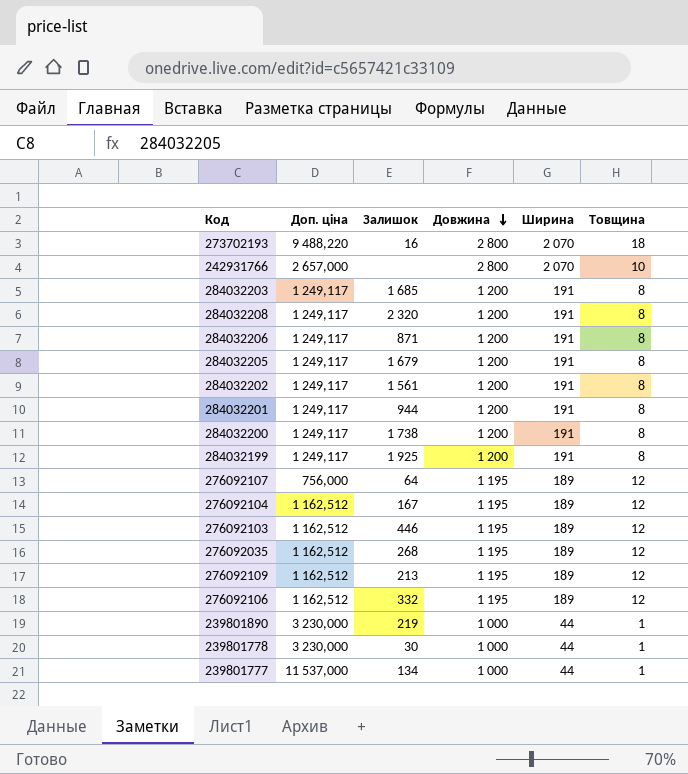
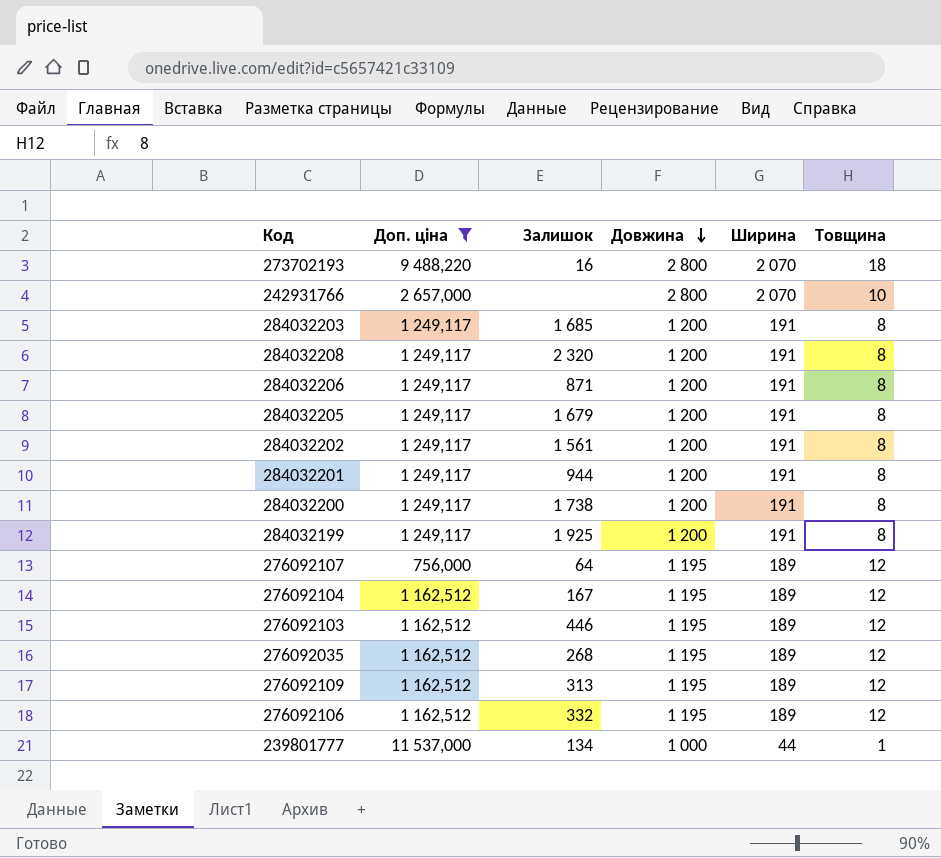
filter: none -> Доп. ціна != 3 230,000
276092109 | Залишок: 213 -> 313

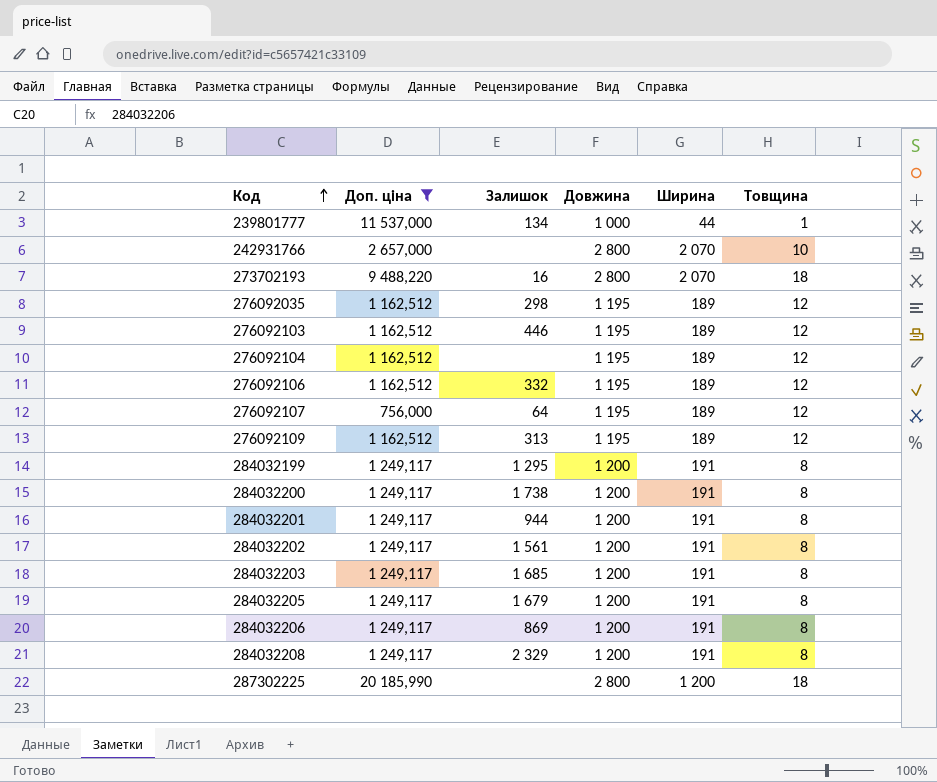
row order: Довжина descending -> Код ascending
276092035 | Залишок: 268 -> 298
276092104 | Залишок: 167 -> none
284032199 | Залишок: 1 925 -> 1 295
284032206 | Залишок: 871 -> 869
284032208 | Залишок: 2 320 -> 2 329
row 287302225: none -> 20 185,990 | none | 2 800 | 1 200 | 18

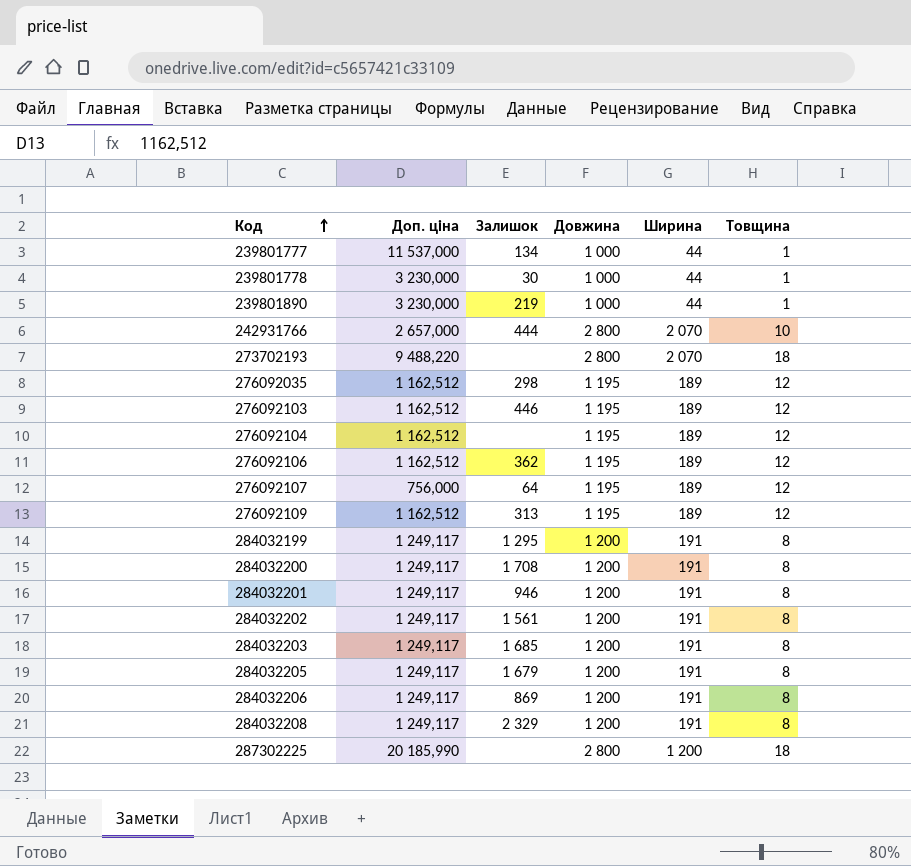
filter: Доп. ціна != 3 230,000 -> none
242931766 | Залишок: none -> 444
273702193 | Залишок: 16 -> none
276092106 | Залишок: 332 -> 362
284032200 | Залишок: 1 738 -> 1 708
284032201 | Залишок: 944 -> 946

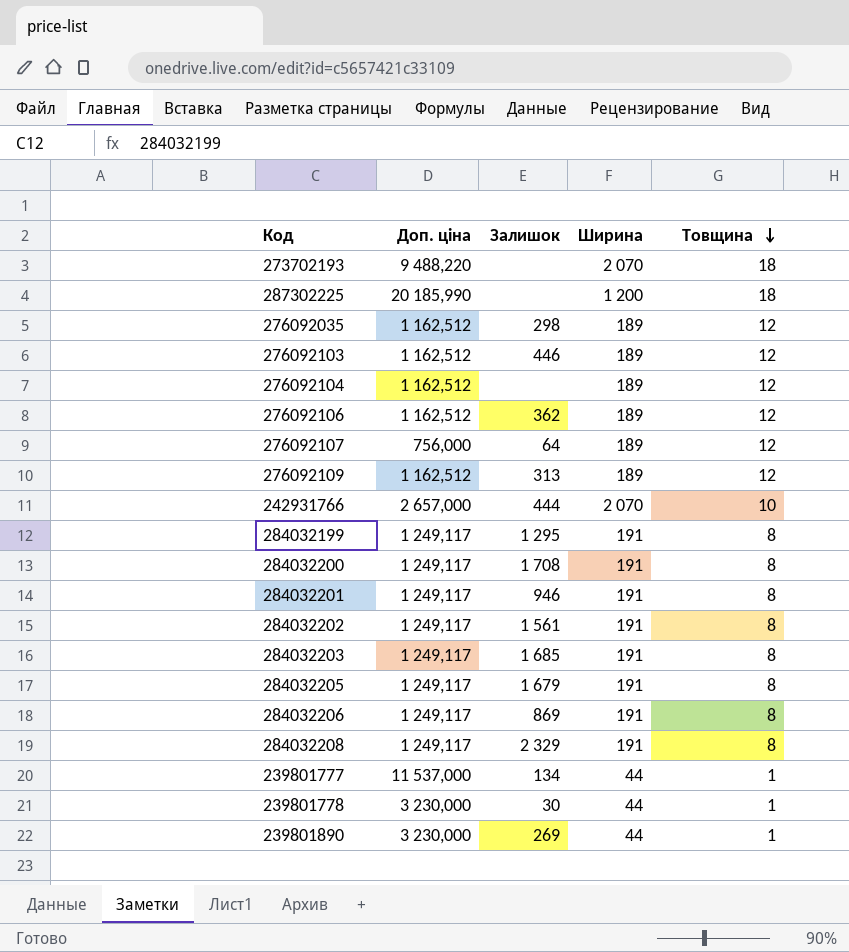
row order: Код ascending -> Товщина descending
column Довжина | position: 4 -> none
239801890 | Залишок: 219 -> 269

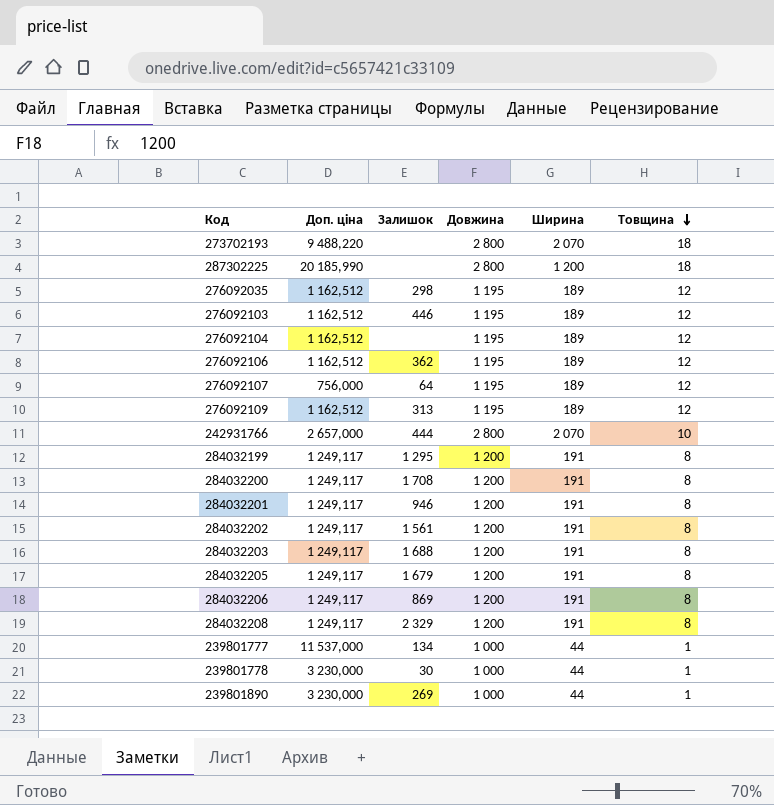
column Довжина | position: none -> 4
284032203 | Залишок: 1 685 -> 1 688

